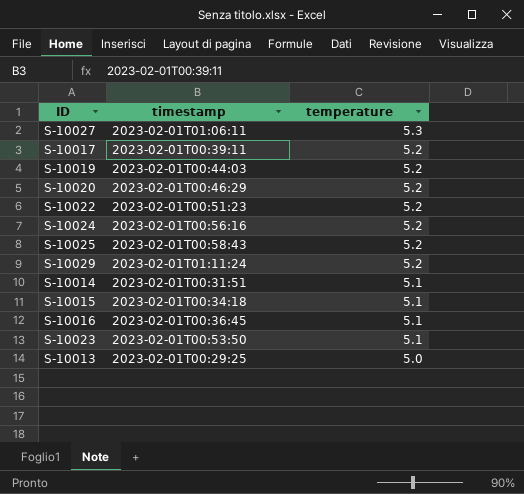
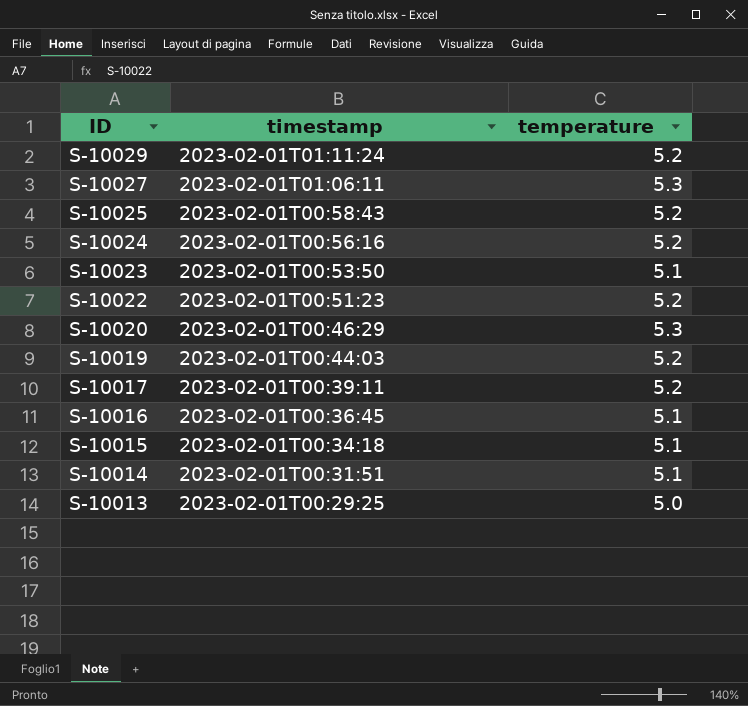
row order: temperature descending -> ID descending
S-10020 | temperature: 5.2 -> 5.3

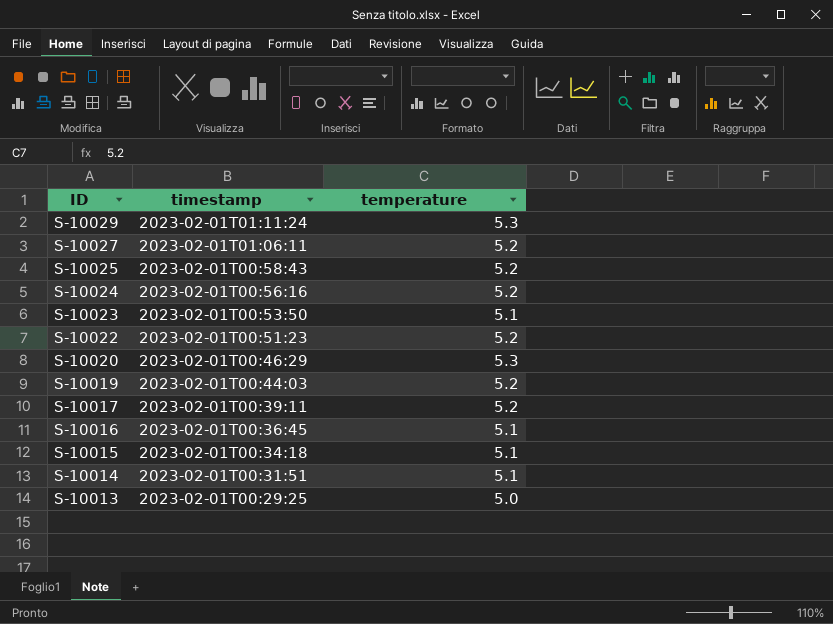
S-10029 | temperature: 5.2 -> 5.3
S-10027 | temperature: 5.3 -> 5.2

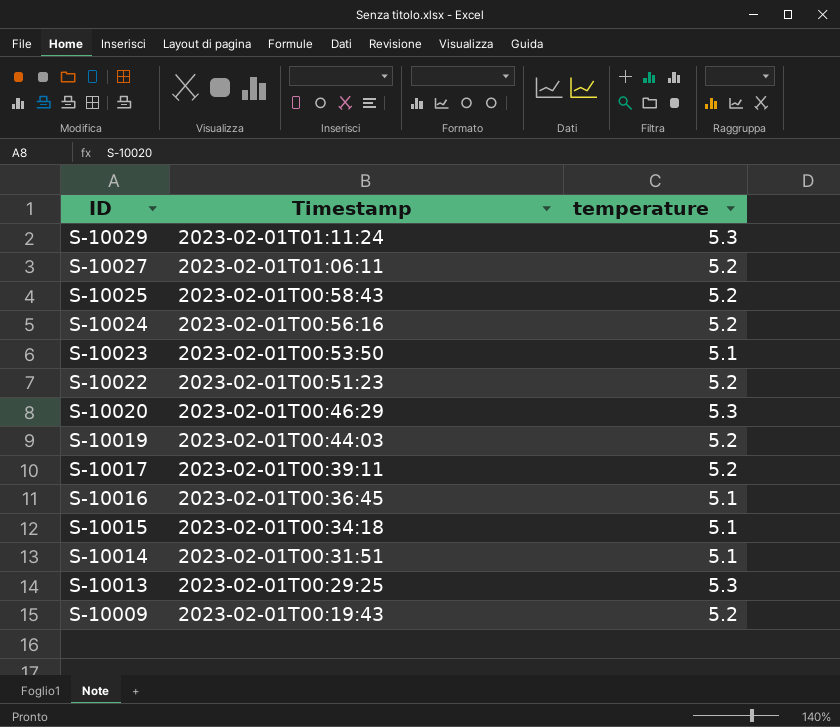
column name: timestamp -> Timestamp
S-10013 | temperature: 5.0 -> 5.3
row S-10009: none -> 2023-02-01T00:19:43 | 5.2

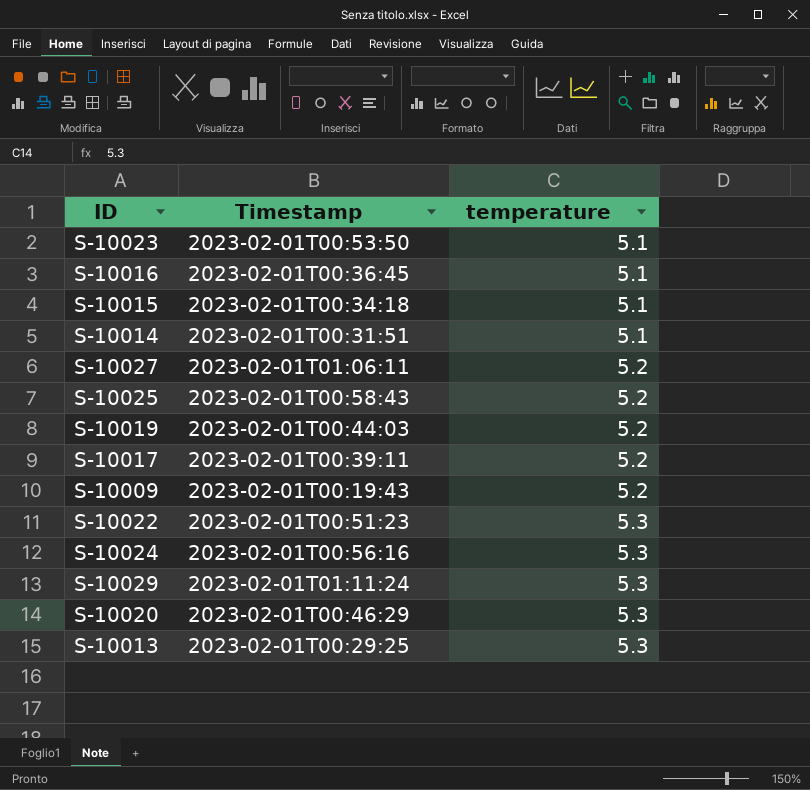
row order: ID descending -> temperature ascending
S-10022 | temperature: 5.2 -> 5.3
S-10024 | temperature: 5.2 -> 5.3

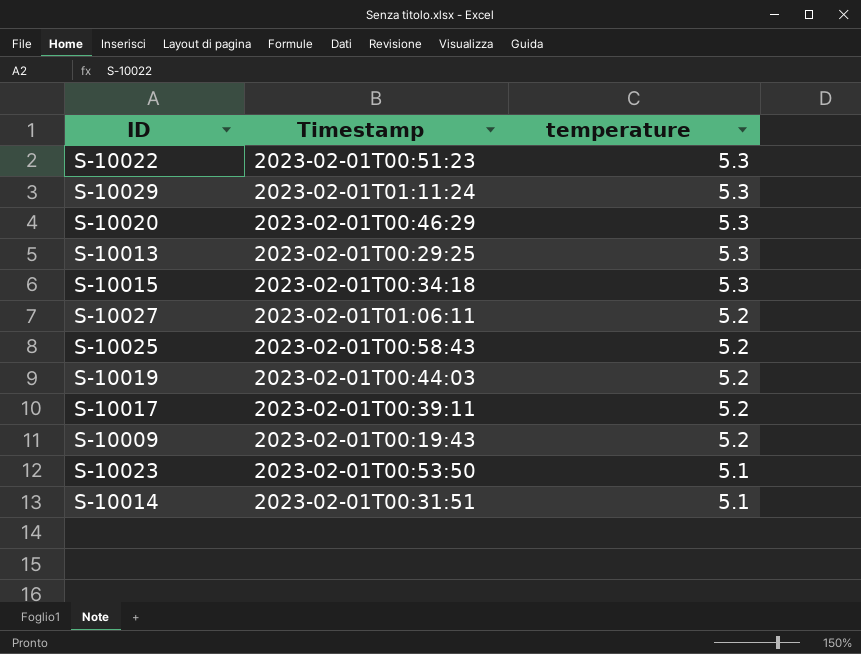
row order: temperature ascending -> temperature descending
row S-10016: 2023-02-01T00:36:45 | 5.1 -> none
row S-10024: 2023-02-01T00:56:16 | 5.3 -> none
S-10015 | temperature: 5.1 -> 5.3

